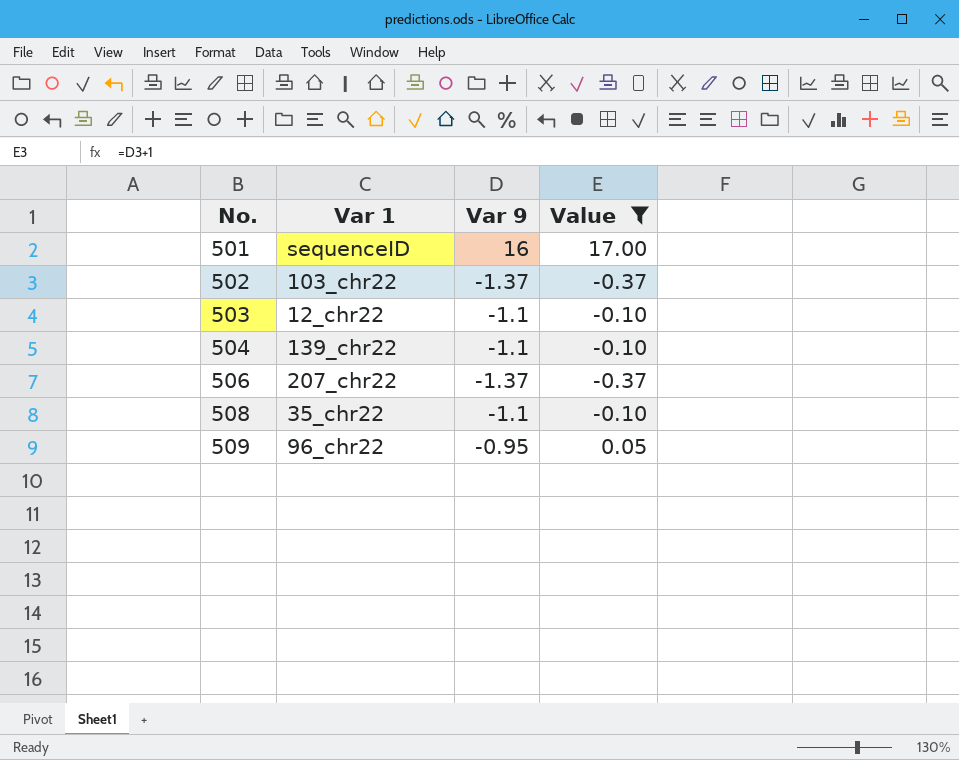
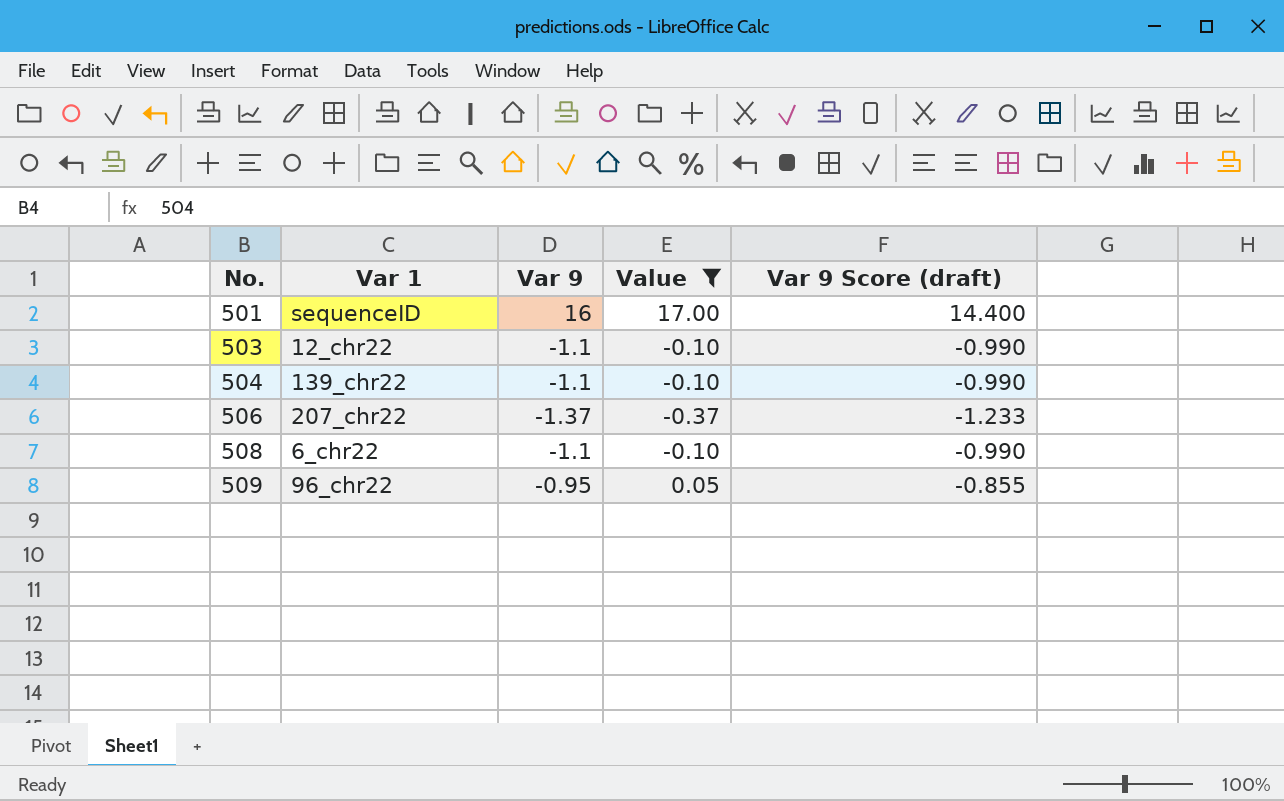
column Var 9 Score (draft) | formula: none -> [Var 9] * 0.9
row 502: 103_chr22 | -1.37 | -0.37 -> none
508 | Var 1: 35_chr22 -> 6_chr22

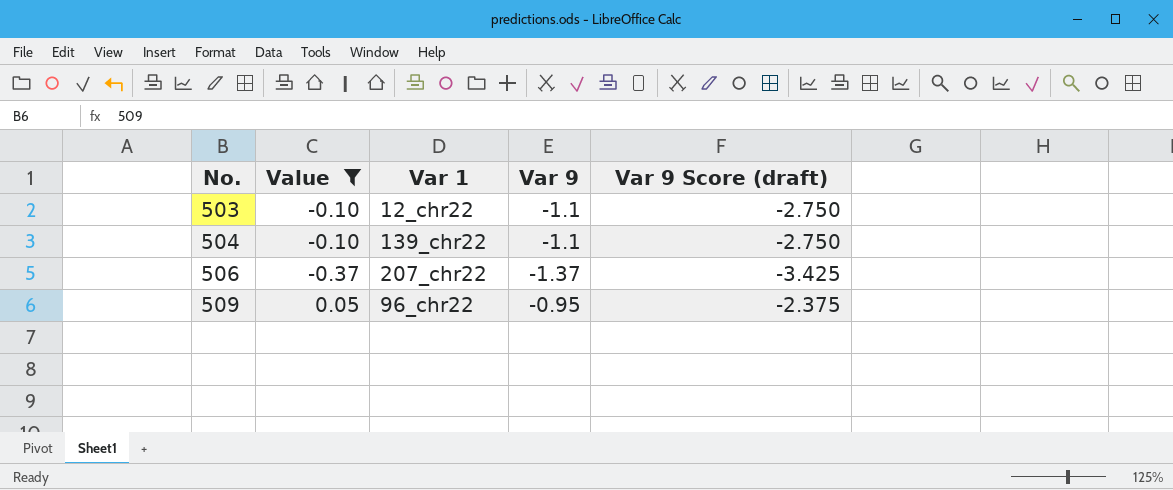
column Value | position: 4 -> 2
column Var 9 Score (draft) | formula: [Var 9] * 0.9 -> [Var 9] * 2.5
row 501: sequenceID | 16 | 17.00 | 14.400 -> none
row 508: 6_chr22 | -1.1 | -0.10 | -0.990 -> none

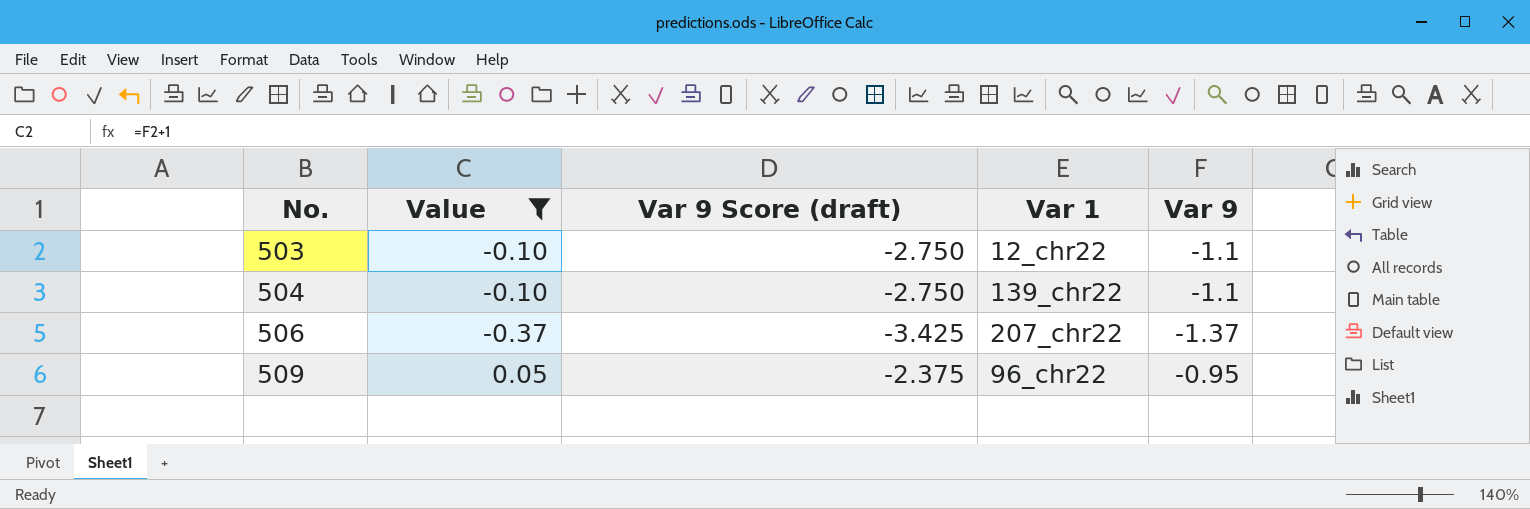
column Var 9 Score (draft) | position: 5 -> 3

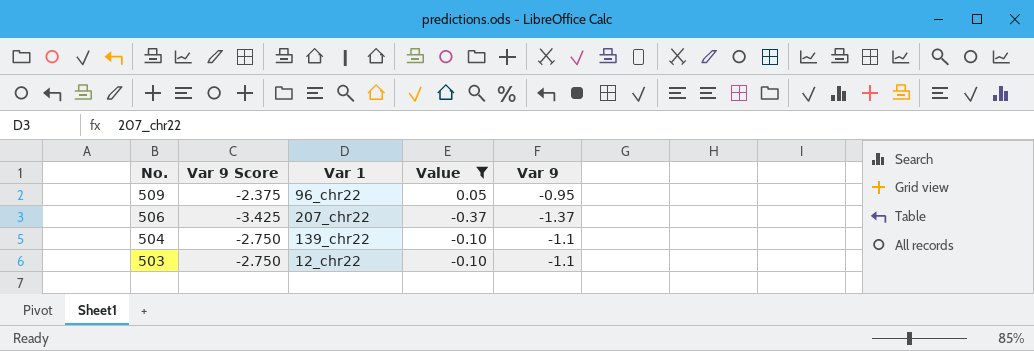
row order: No. ascending -> No. descending
column name: Var 9 Score (draft) -> Var 9 Score
column Value | position: 2 -> 4

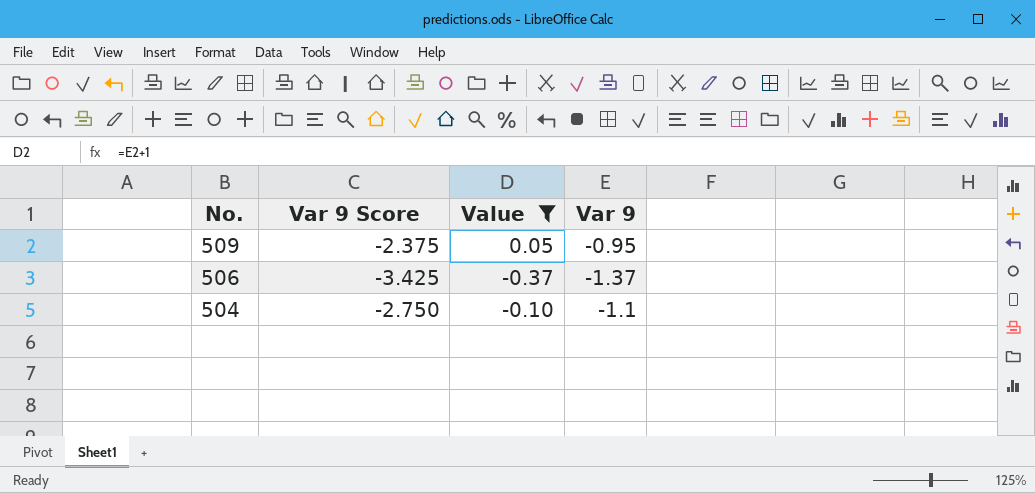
column Var 1 | position: 3 -> none
row 503: -2.750 | 12_chr22 | -0.10 | -1.1 -> none

